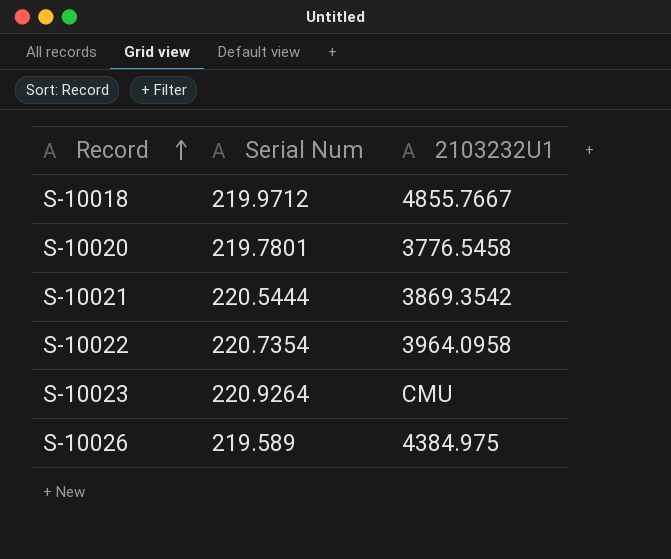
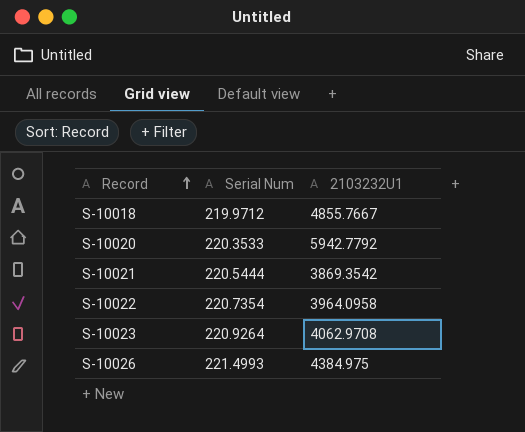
S-10020 | Serial Num: 219.7801 -> 220.3533
S-10020 | 2103232U1: 3776.5458 -> 5942.7792
S-10023 | 2103232U1: CMU -> 4062.9708
S-10026 | Serial Num: 219.589 -> 221.4993

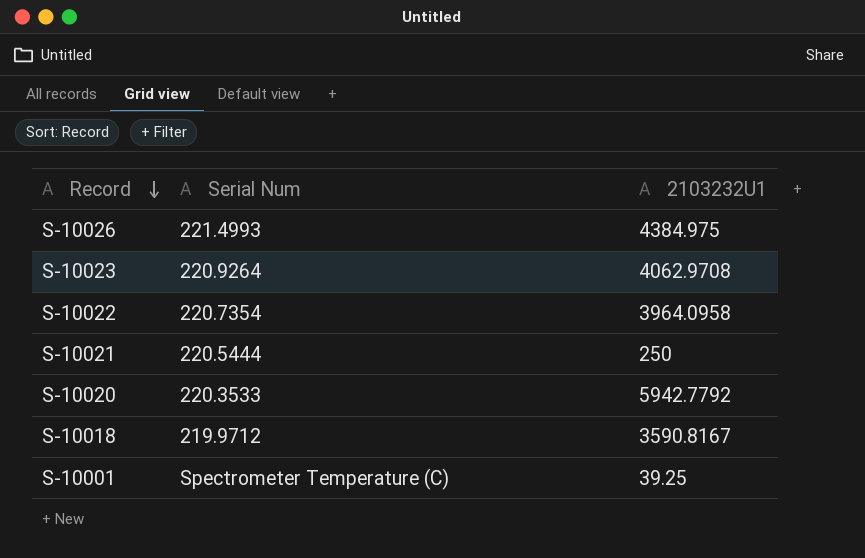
row order: Record ascending -> Record descending
S-10021 | 2103232U1: 3869.3542 -> 250
S-10018 | 2103232U1: 4855.7667 -> 3590.8167
row S-10001: none -> Spectrometer Temperature (C) | 39.25

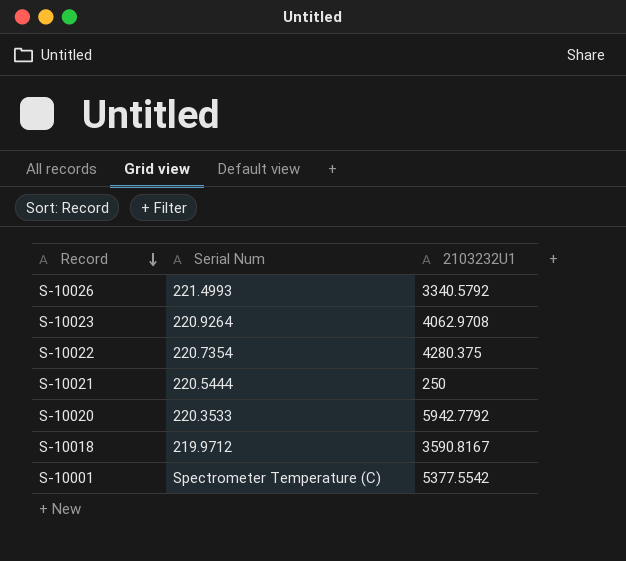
S-10026 | 2103232U1: 4384.975 -> 3340.5792
S-10022 | 2103232U1: 3964.0958 -> 4280.375
S-10001 | 2103232U1: 39.25 -> 5377.5542

